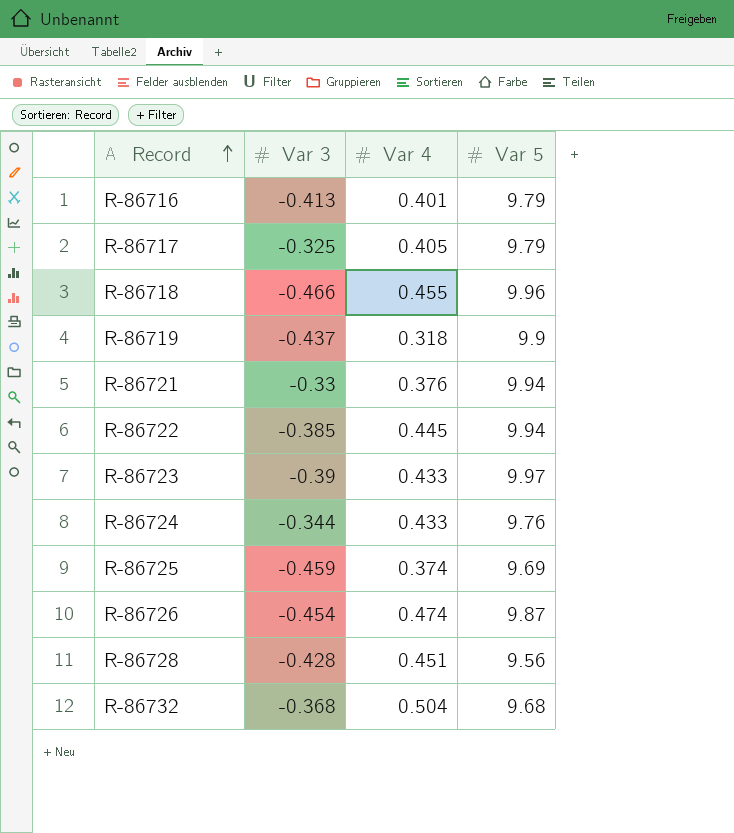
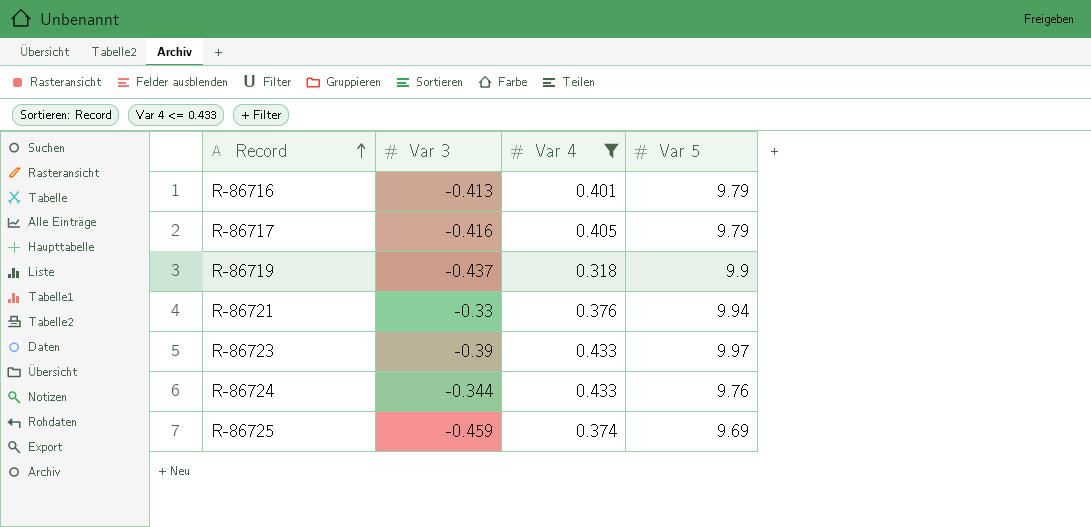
filter: none -> Var 4 <= 0.433
R-86717 | Var 3: -0.325 -> -0.416

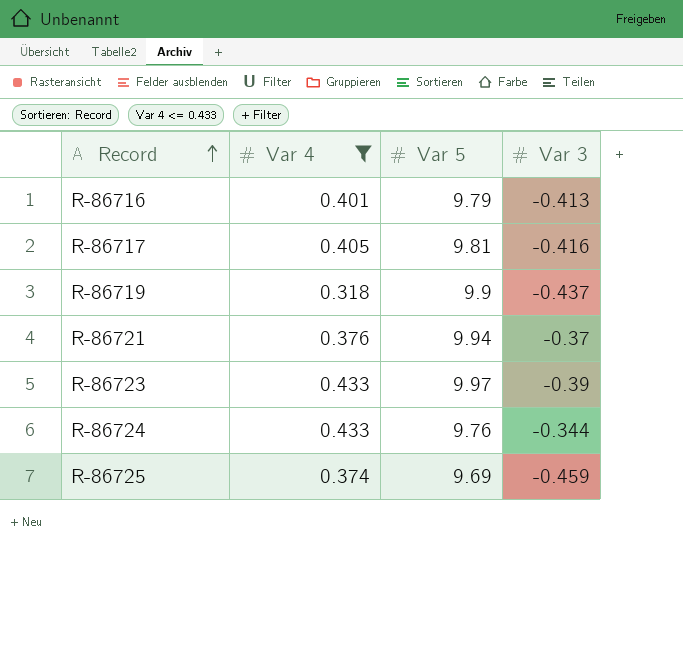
column Var 3 | position: 2 -> 4
R-86717 | Var 5: 9.79 -> 9.81
R-86721 | Var 3: -0.33 -> -0.37

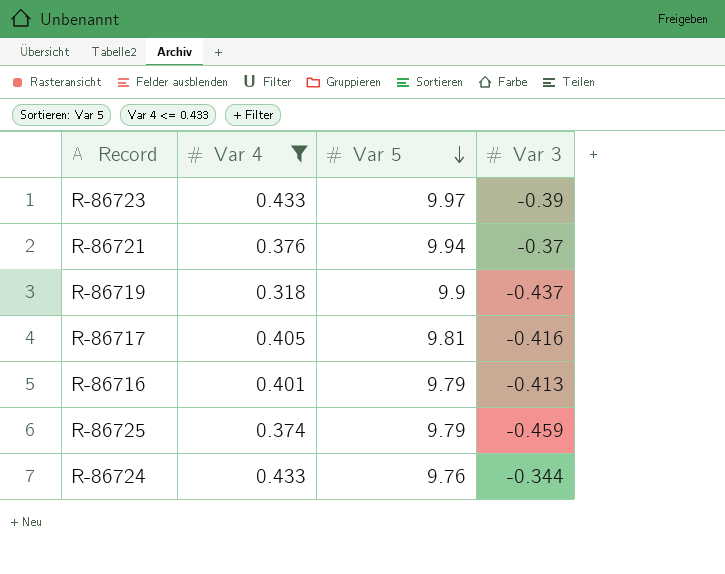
row order: Record ascending -> Var 5 descending
R-86725 | Var 5: 9.69 -> 9.79

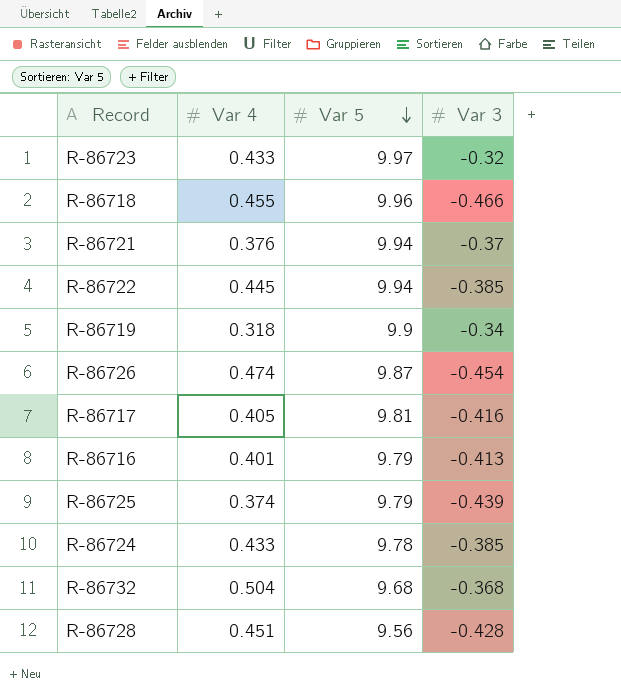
filter: Var 4 <= 0.433 -> none
R-86723 | Var 3: -0.39 -> -0.32
R-86719 | Var 3: -0.437 -> -0.34
R-86725 | Var 3: -0.459 -> -0.439
R-86724 | Var 5: 9.76 -> 9.78
R-86724 | Var 3: -0.344 -> -0.385

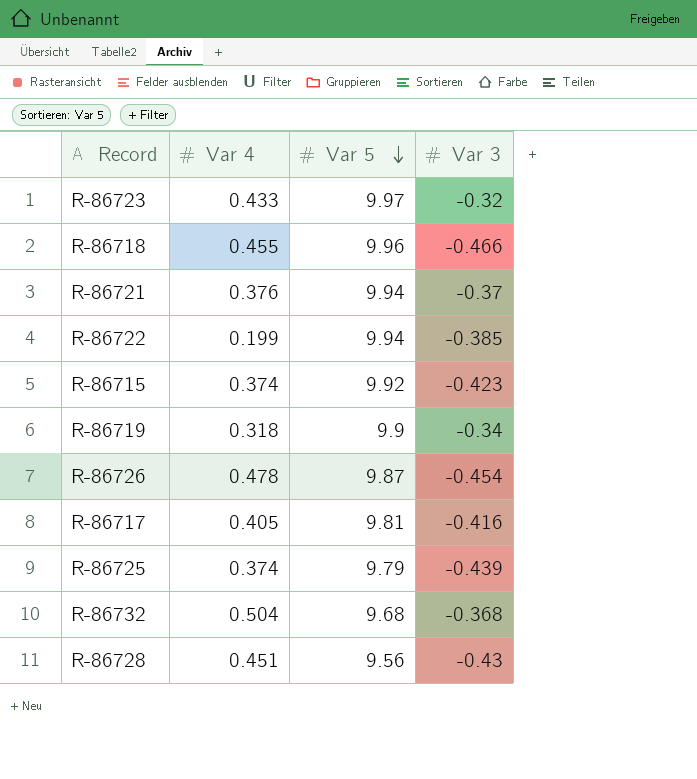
row R-86716: 0.401 | 9.79 | -0.413 -> none
row R-86724: 0.433 | 9.78 | -0.385 -> none
R-86722 | Var 4: 0.445 -> 0.199
row R-86715: none -> 0.374 | 9.92 | -0.423
R-86726 | Var 4: 0.474 -> 0.478
R-86728 | Var 3: -0.428 -> -0.43

